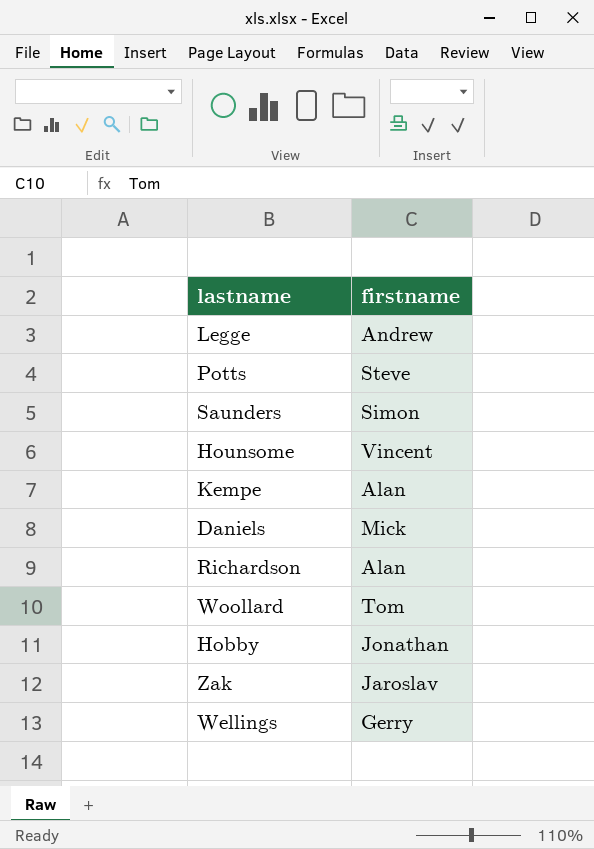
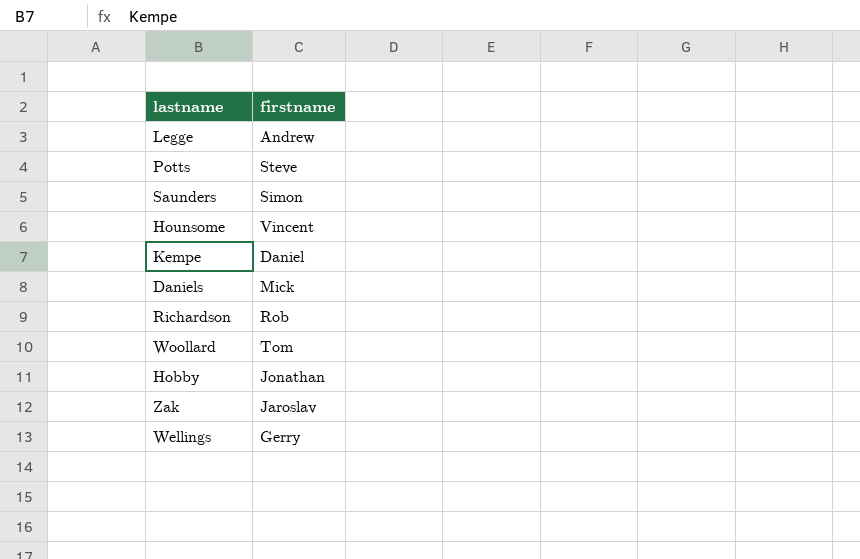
Kempe | firstname: Alan -> Daniel
Richardson | firstname: Alan -> Rob

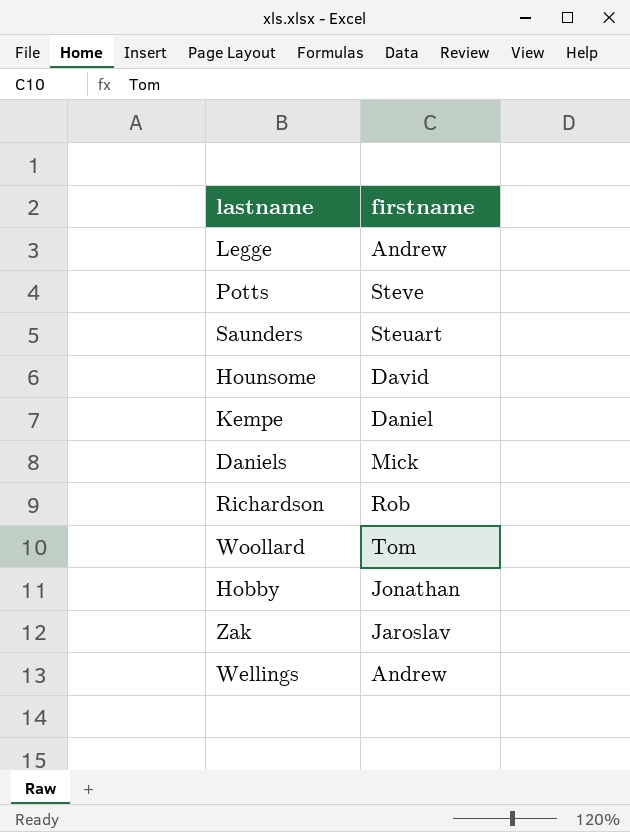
Saunders | firstname: Simon -> Steuart
Hounsome | firstname: Vincent -> David
Wellings | firstname: Gerry -> Andrew

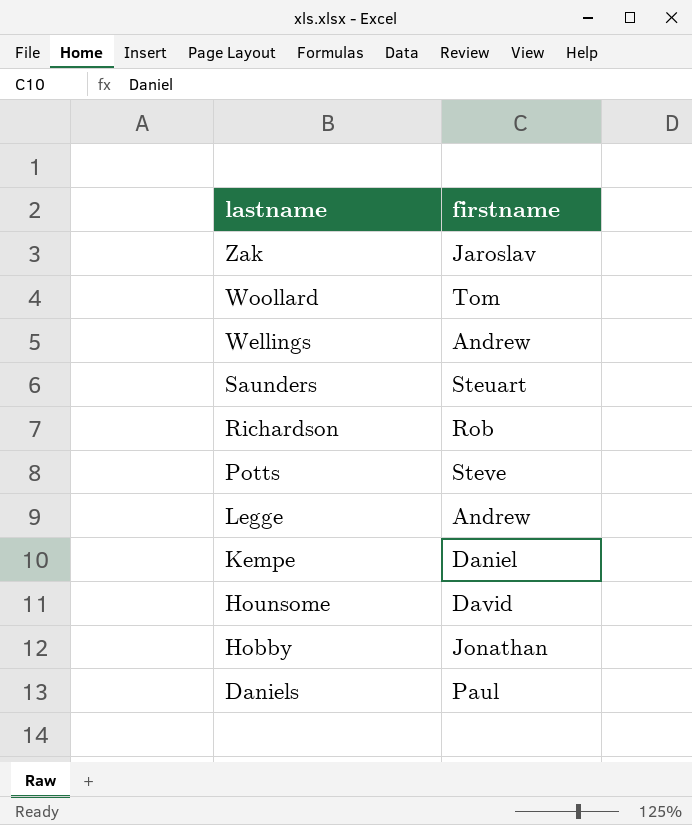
row order: none -> lastname descending
Daniels | firstname: Mick -> Paul

